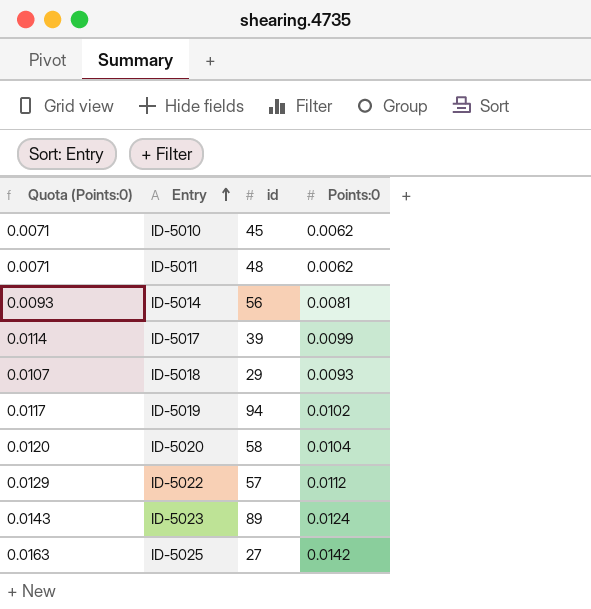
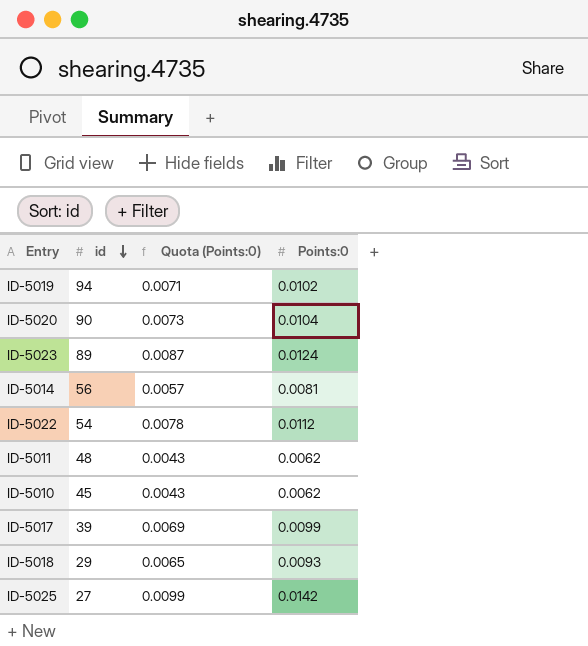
row order: Entry ascending -> id descending
column Quota (Points:0) | formula: [Points:0] * 1.15 -> [Points:0] * 0.7
column Quota (Points:0) | position: 1 -> 3
ID-5020 | id: 58 -> 90
ID-5022 | id: 57 -> 54

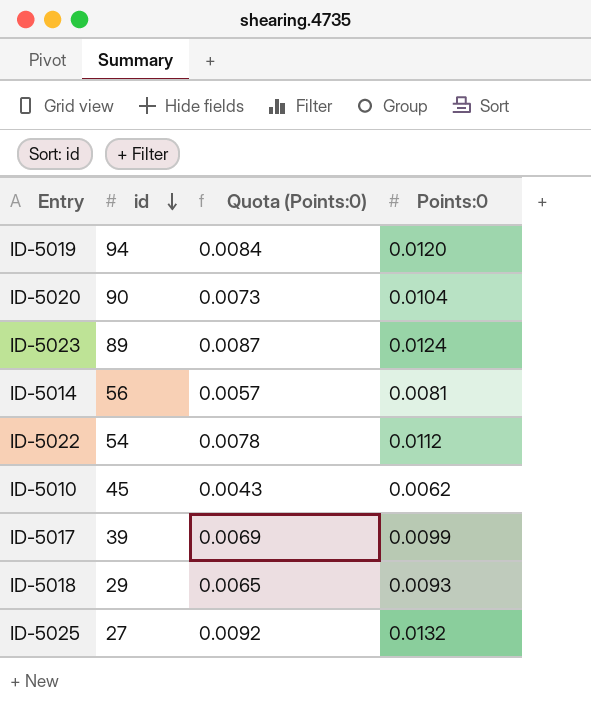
row ID-5011: 48 | 0.0043 | 0.0062 -> none
ID-5019 | Quota (Points:0): 0.0071 -> 0.0084
ID-5019 | Points:0: 0.0102 -> 0.0120
ID-5025 | Quota (Points:0): 0.0099 -> 0.0092
ID-5025 | Points:0: 0.0142 -> 0.0132

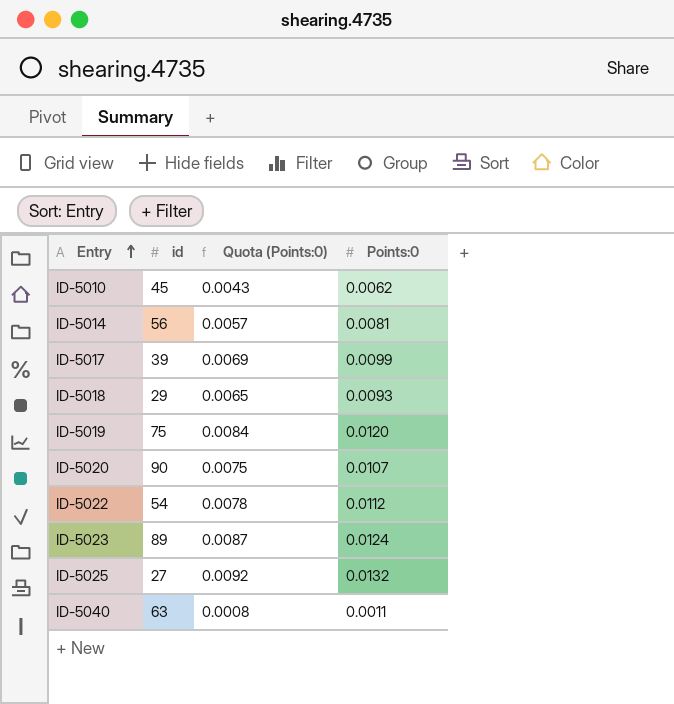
row order: id descending -> Entry ascending
ID-5019 | id: 94 -> 75
ID-5020 | Quota (Points:0): 0.0073 -> 0.0075
ID-5020 | Points:0: 0.0104 -> 0.0107
row ID-5040: none -> 63 | 0.0008 | 0.0011

